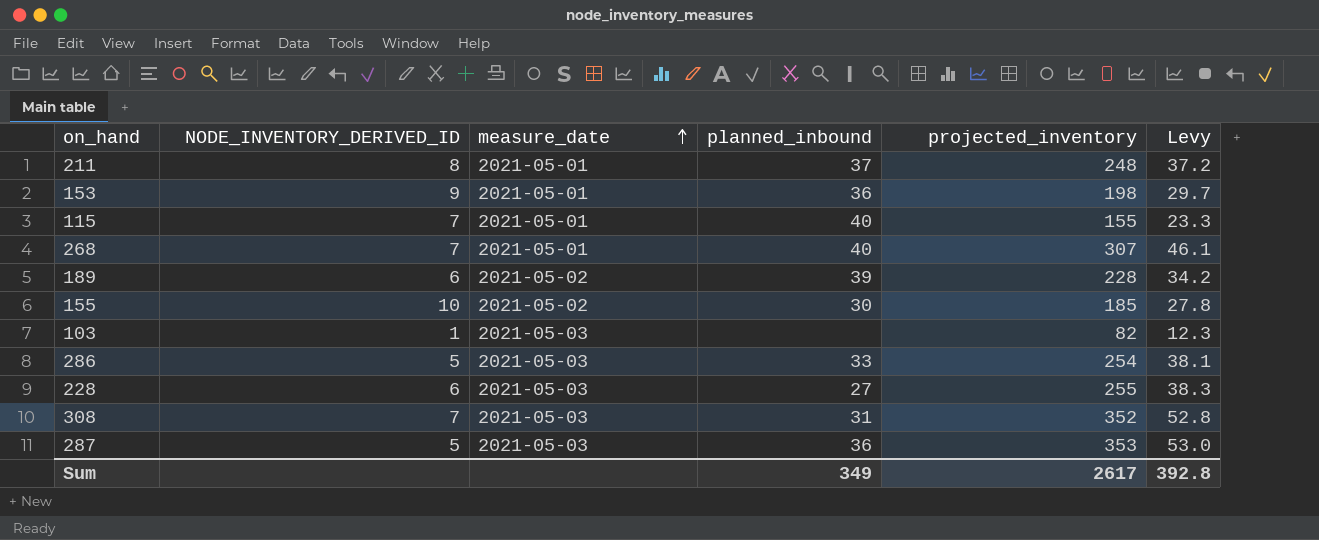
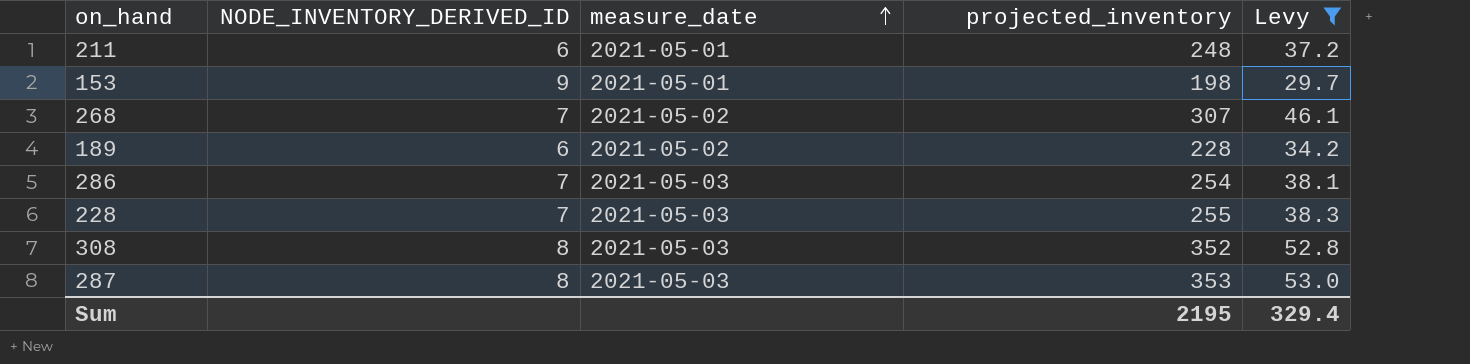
filter: none -> Levy >= 29.7
column planned_inbound | position: 4 -> none
211 | NODE_INVENTORY_DERIVED_ID: 8 -> 6
268 | measure_date: 2021-05-01 -> 2021-05-02
286 | NODE_INVENTORY_DERIVED_ID: 5 -> 7
228 | NODE_INVENTORY_DERIVED_ID: 6 -> 7
308 | NODE_INVENTORY_DERIVED_ID: 7 -> 8
287 | NODE_INVENTORY_DERIVED_ID: 5 -> 8
Sum | projected_inventory: 2617 -> 2195
Sum | Levy: 392.8 -> 329.4

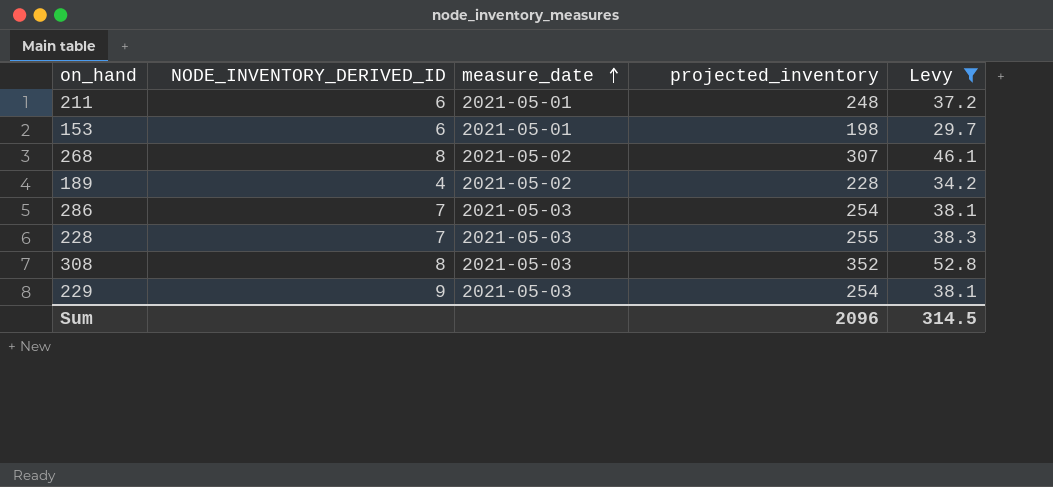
row 287: 8 | 2021-05-03 | 353 | 53.0 -> none
153 | NODE_INVENTORY_DERIVED_ID: 9 -> 6
268 | NODE_INVENTORY_DERIVED_ID: 7 -> 8
189 | NODE_INVENTORY_DERIVED_ID: 6 -> 4
row 229: none -> 9 | 2021-05-03 | 254 | 38.1
Sum | projected_inventory: 2195 -> 2096
Sum | Levy: 329.4 -> 314.5

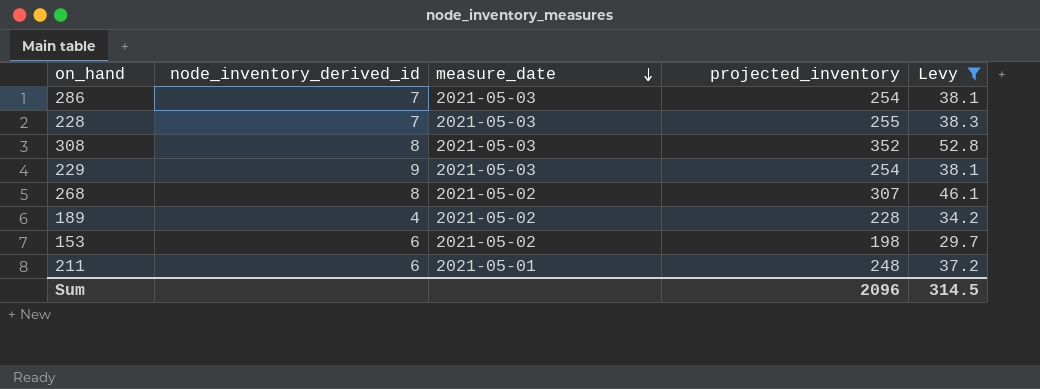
row order: measure_date ascending -> measure_date descending
column name: NODE_INVENTORY_DERIVED_ID -> node_inventory_derived_id
153 | measure_date: 2021-05-01 -> 2021-05-02

